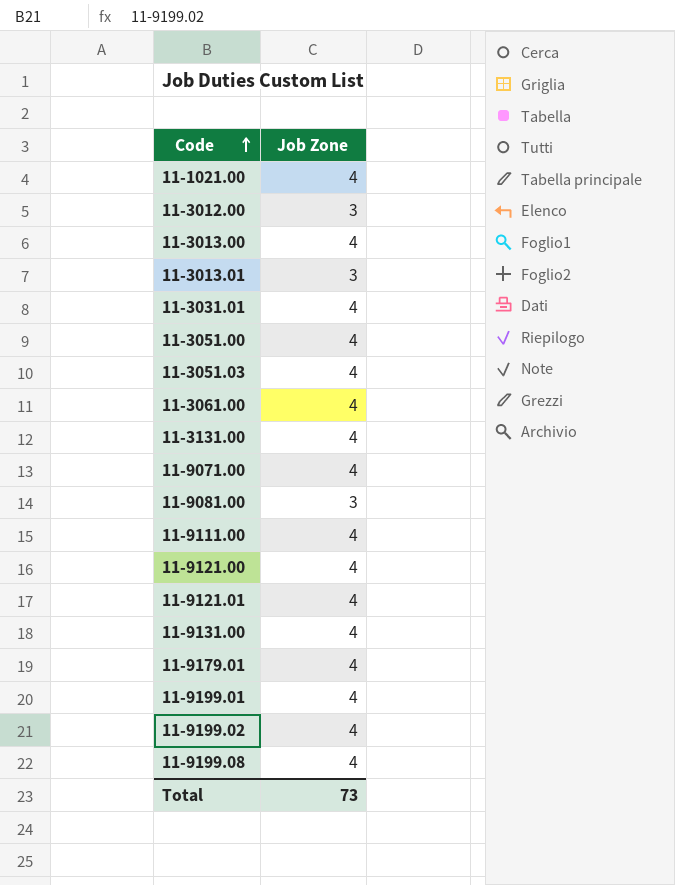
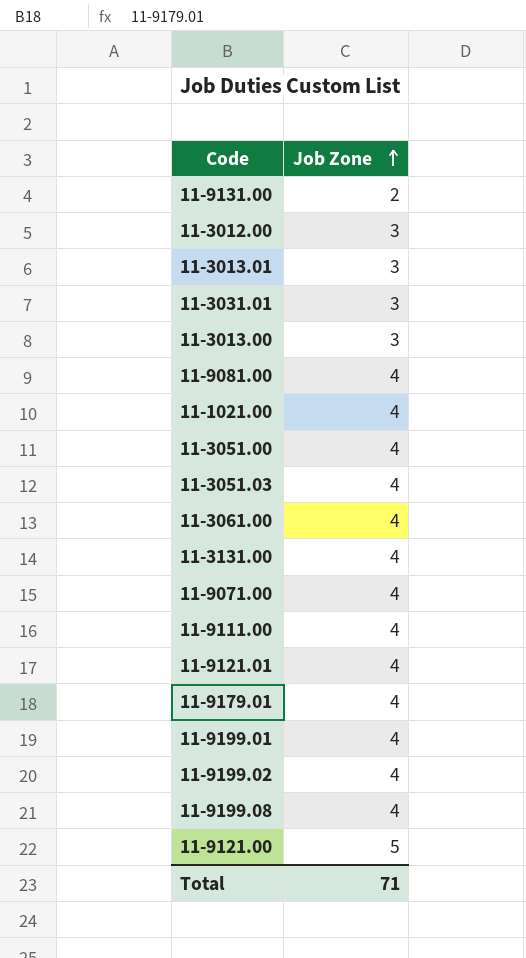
row order: Code ascending -> Job Zone ascending
11-9131.00 | Job Zone: 4 -> 2
11-3031.01 | Job Zone: 4 -> 3
11-3013.00 | Job Zone: 4 -> 3
11-9081.00 | Job Zone: 3 -> 4
11-9121.00 | Job Zone: 4 -> 5
Total | Job Zone: 73 -> 71

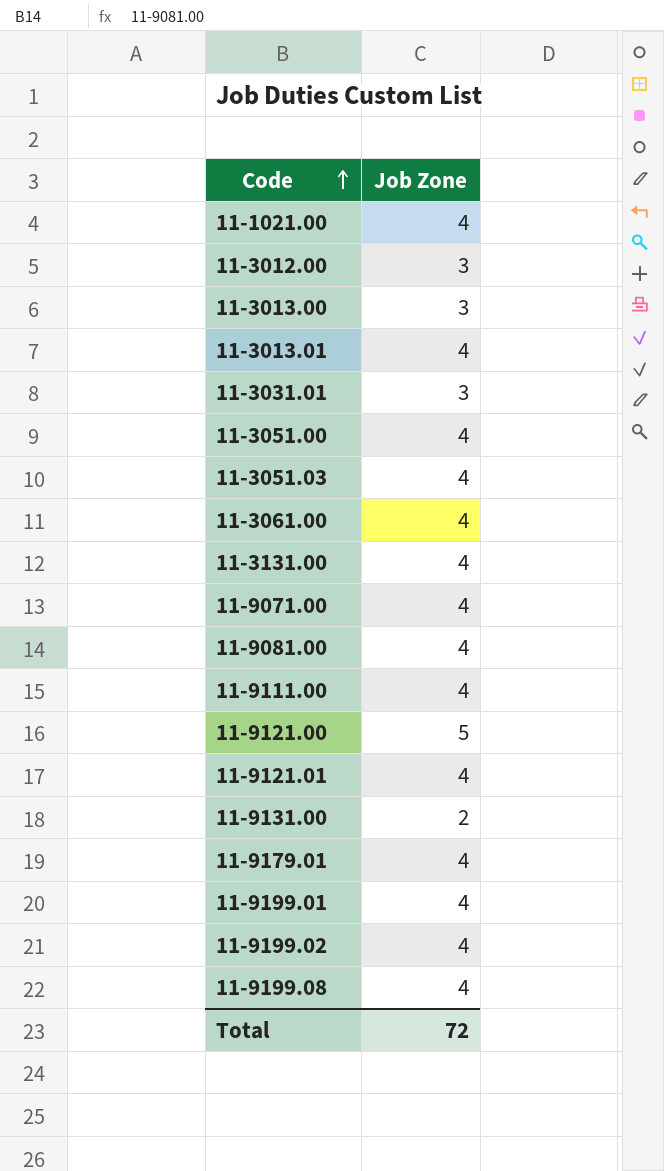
row order: Job Zone ascending -> Code ascending
11-3013.01 | Job Zone: 3 -> 4
Total | Job Zone: 71 -> 72

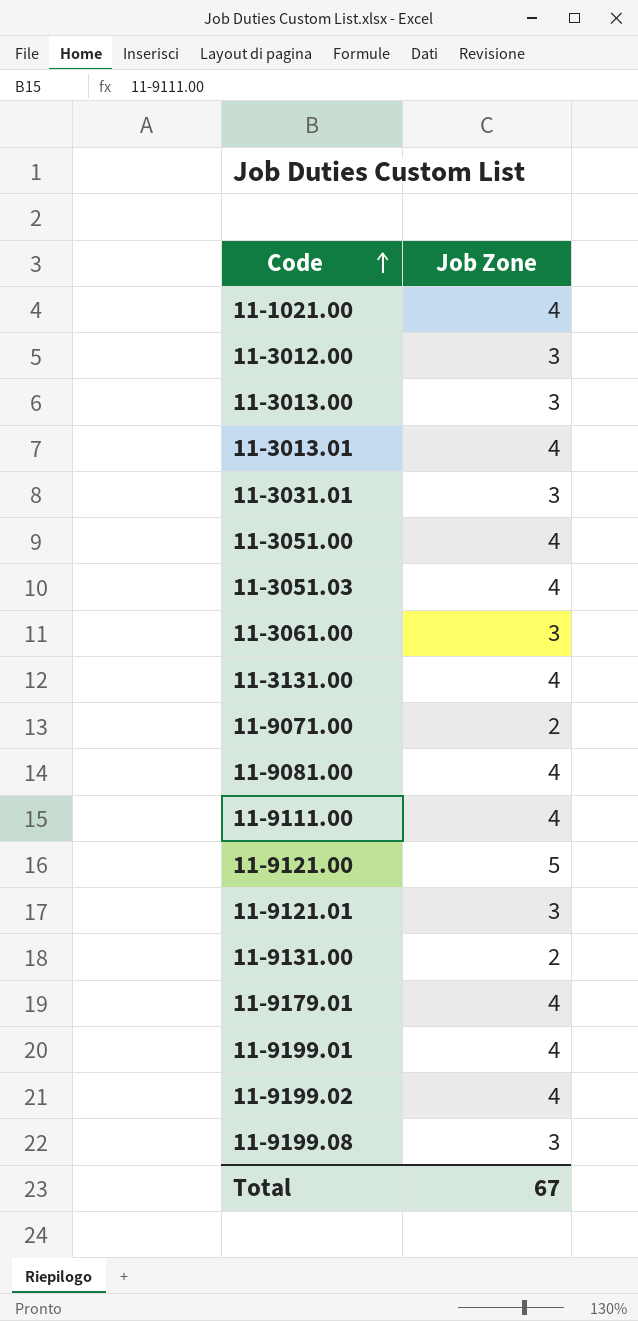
11-3061.00 | Job Zone: 4 -> 3
11-9071.00 | Job Zone: 4 -> 2
11-9121.01 | Job Zone: 4 -> 3
11-9199.08 | Job Zone: 4 -> 3
Total | Job Zone: 72 -> 67

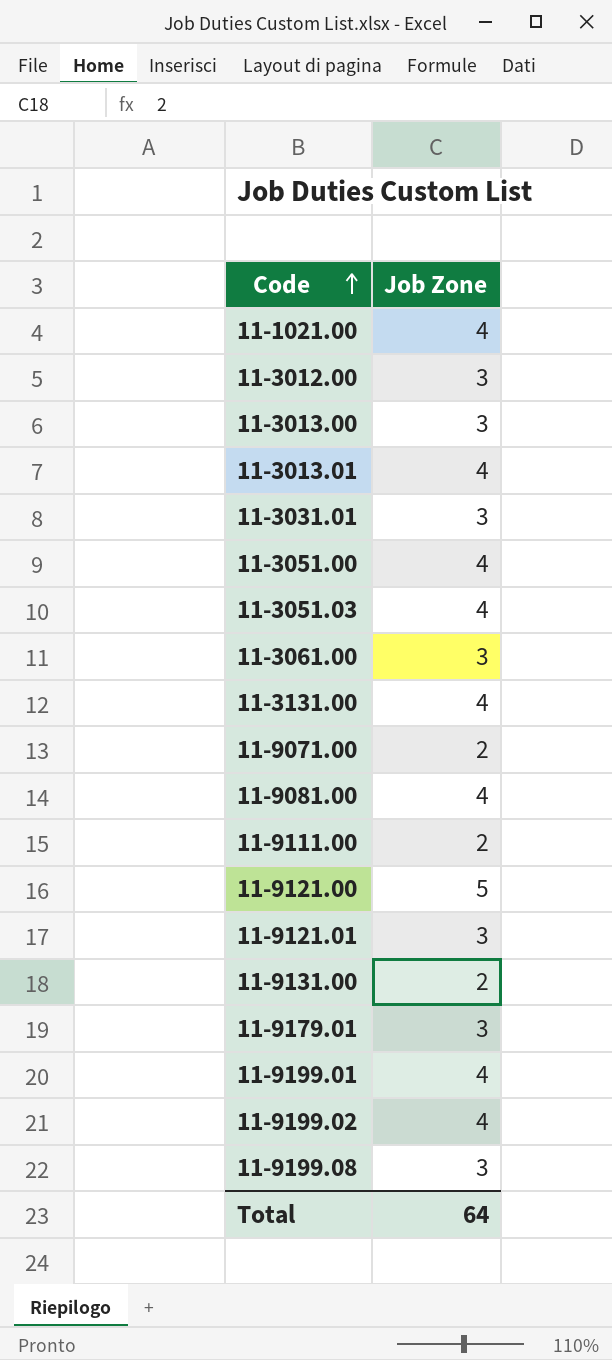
11-9111.00 | Job Zone: 4 -> 2
11-9179.01 | Job Zone: 4 -> 3
Total | Job Zone: 67 -> 64

